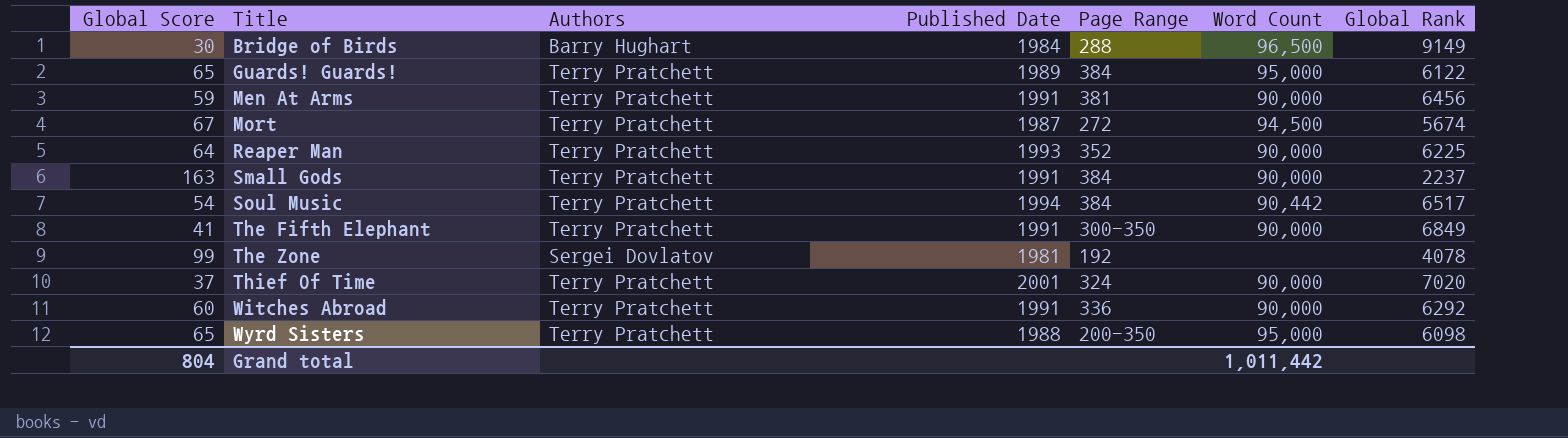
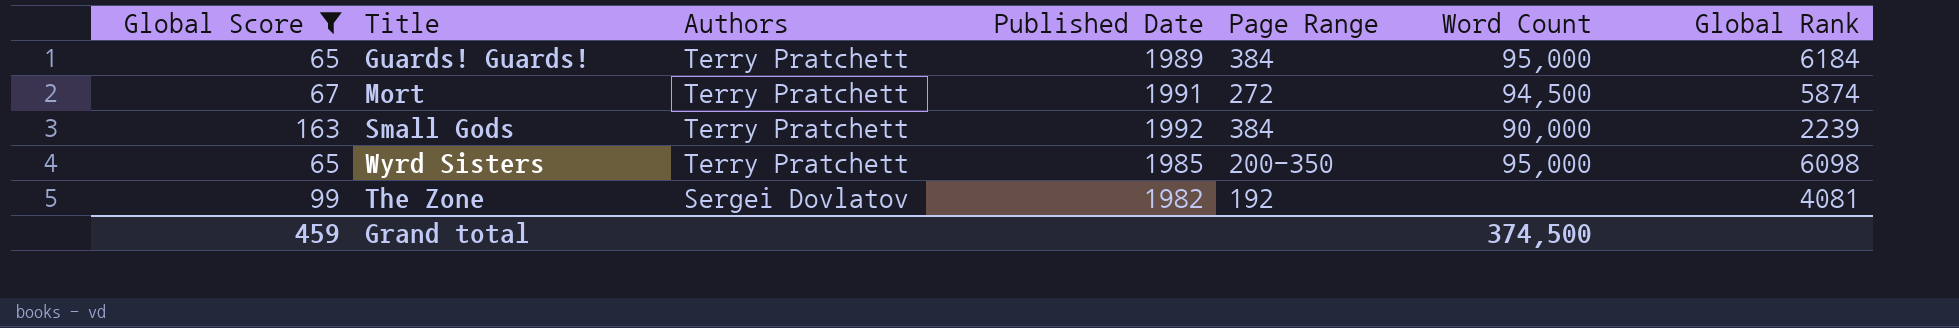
filter: none -> Global Score >= 65
row order: Title ascending -> Authors descending
Guards! Guards! | Global Rank: 6122 -> 6184
Mort | Published Date: 1987 -> 1991
Mort | Global Rank: 5674 -> 5874
Small Gods | Published Date: 1991 -> 1992
Small Gods | Global Rank: 2237 -> 2239
Wyrd Sisters | Published Date: 1988 -> 1985
The Zone | Published Date: 1981 -> 1982
The Zone | Global Rank: 4078 -> 4081
Grand total | Global Score: 804 -> 459
Grand total | Word Count: 1,011,442 -> 374,500

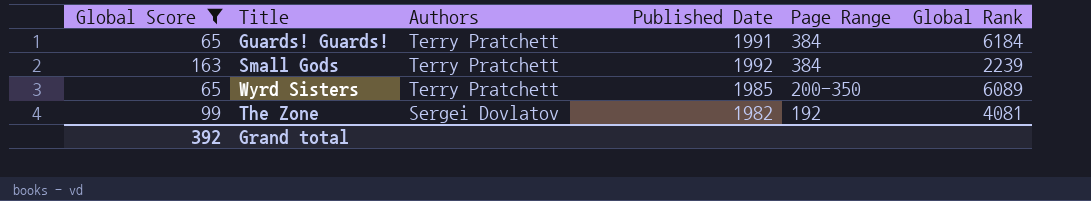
column Word Count | position: 6 -> none
row Mort: 67 | Terry Pratchett | 1991 | 272 | 94,500 | 5874 -> none
Guards! Guards! | Published Date: 1989 -> 1991
Wyrd Sisters | Global Rank: 6098 -> 6089
Grand total | Global Score: 459 -> 392

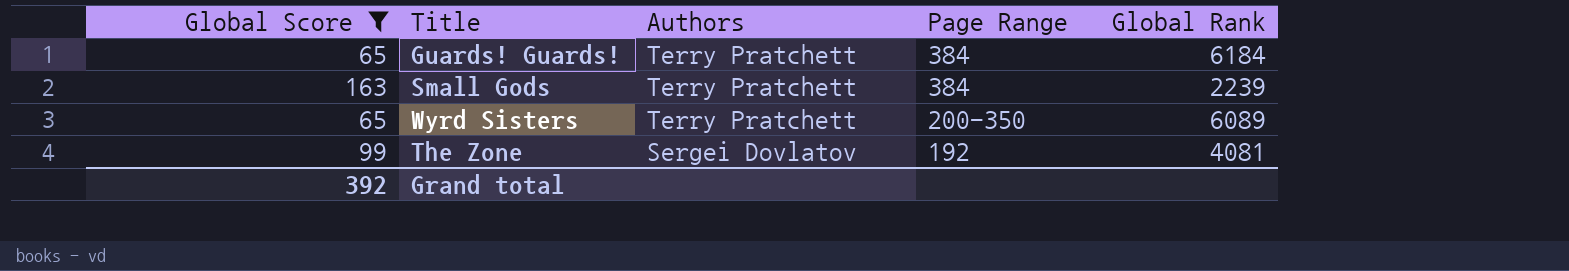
column Published Date | position: 4 -> none

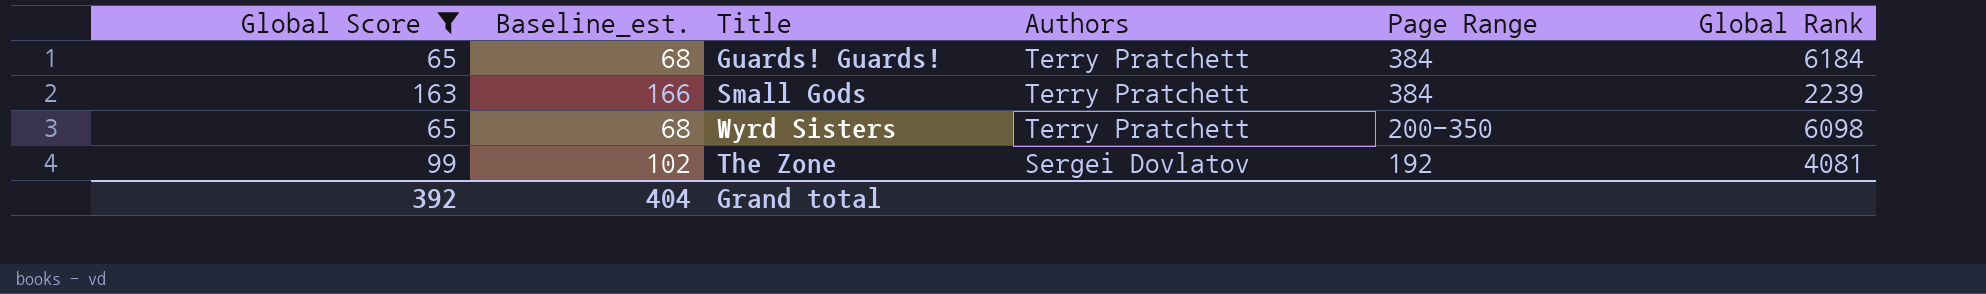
column Baseline_est. | formula: none -> [Global Score] + 3
Wyrd Sisters | Global Rank: 6089 -> 6098

